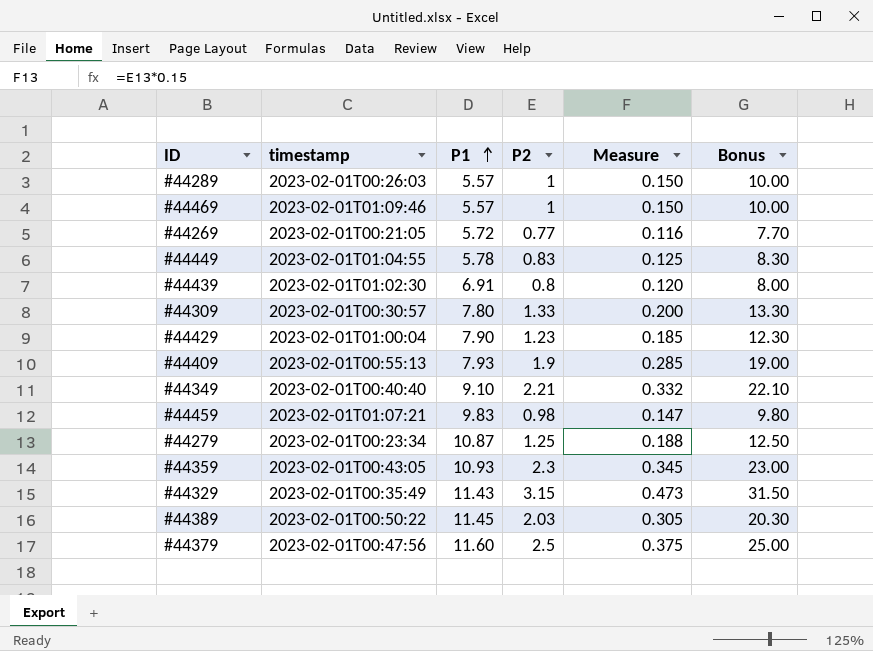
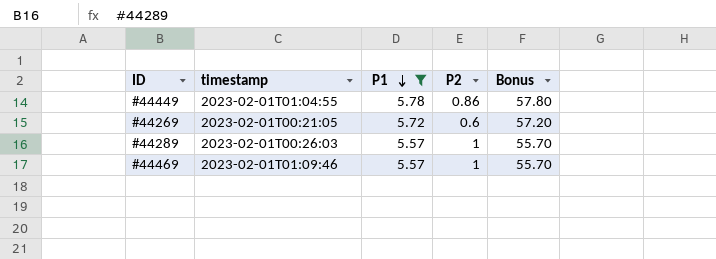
filter: none -> P1 <= 5.78
row order: P1 ascending -> P1 descending
column Measure | formula: [P2] * 0.15 -> none
column Bonus | formula: [P2] * 10 -> [P1] * 10
#44449 | P2: 0.83 -> 0.86
#44269 | P2: 0.77 -> 0.6

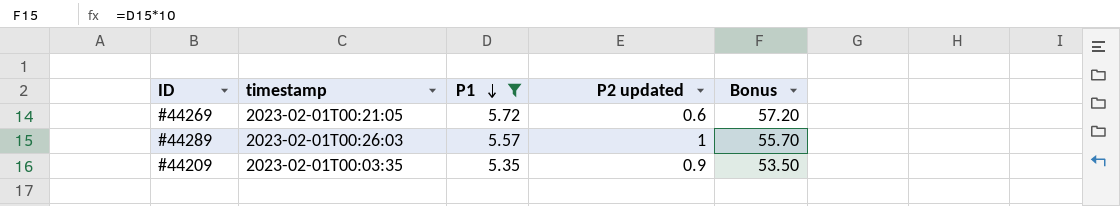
column name: P2 -> P2 updated
row #44449: 2023-02-01T01:04:55 | 5.78 | 0.86 | 57.80 -> none
row #44469: 2023-02-01T01:09:46 | 5.57 | 1 | 55.70 -> none
row #44209: none -> 2023-02-01T00:03:35 | 5.35 | 0.9 | 53.50

